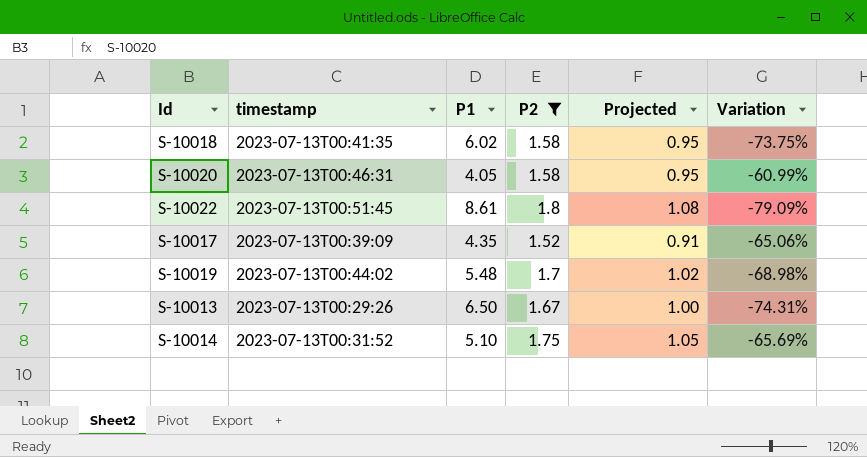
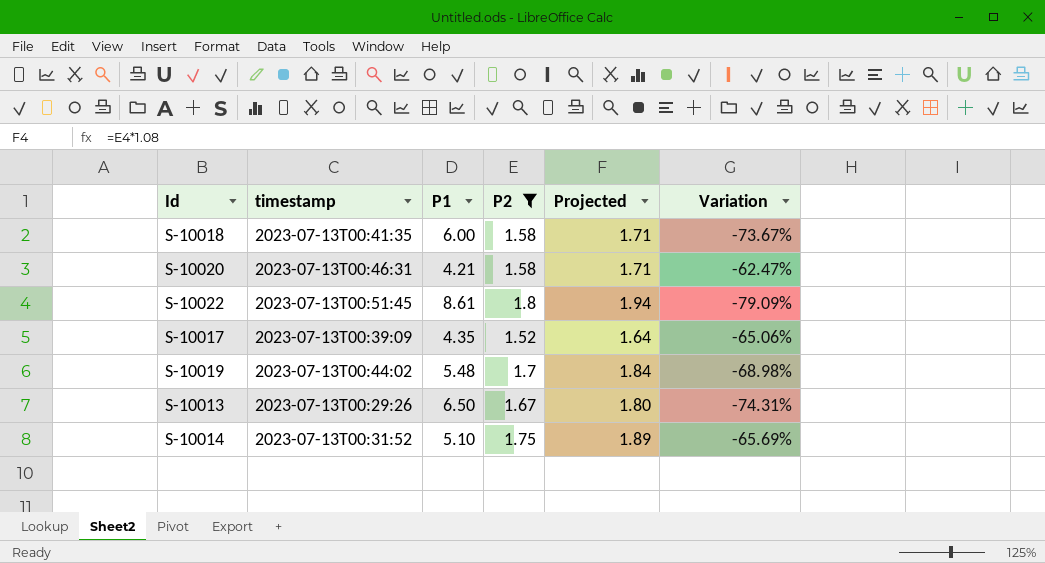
column Projected | formula: [P2] * 0.6 -> [P2] * 1.08
S-10018 | P1: 6.02 -> 6.00
S-10018 | Variation: -73.75% -> -73.67%
S-10020 | P1: 4.05 -> 4.21
S-10020 | Variation: -60.99% -> -62.47%

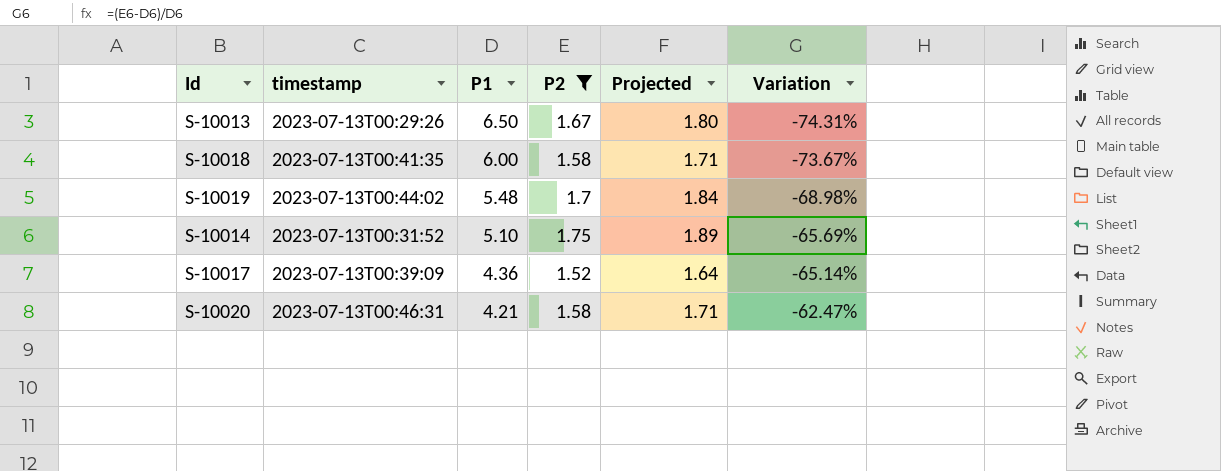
row order: none -> P1 descending
row S-10022: 2023-07-13T00:51:45 | 8.61 | 1.8 | 1.94 | -79.09% -> none
S-10017 | P1: 4.35 -> 4.36
S-10017 | Variation: -65.06% -> -65.14%

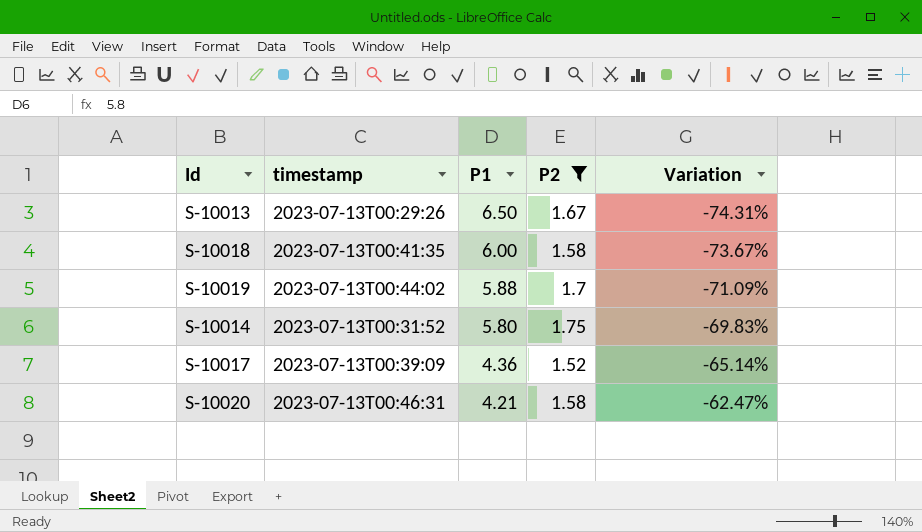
column Projected | formula: [P2] * 1.08 -> none
S-10019 | P1: 5.48 -> 5.88
S-10019 | Variation: -68.98% -> -71.09%
S-10014 | P1: 5.10 -> 5.80
S-10014 | Variation: -65.69% -> -69.83%

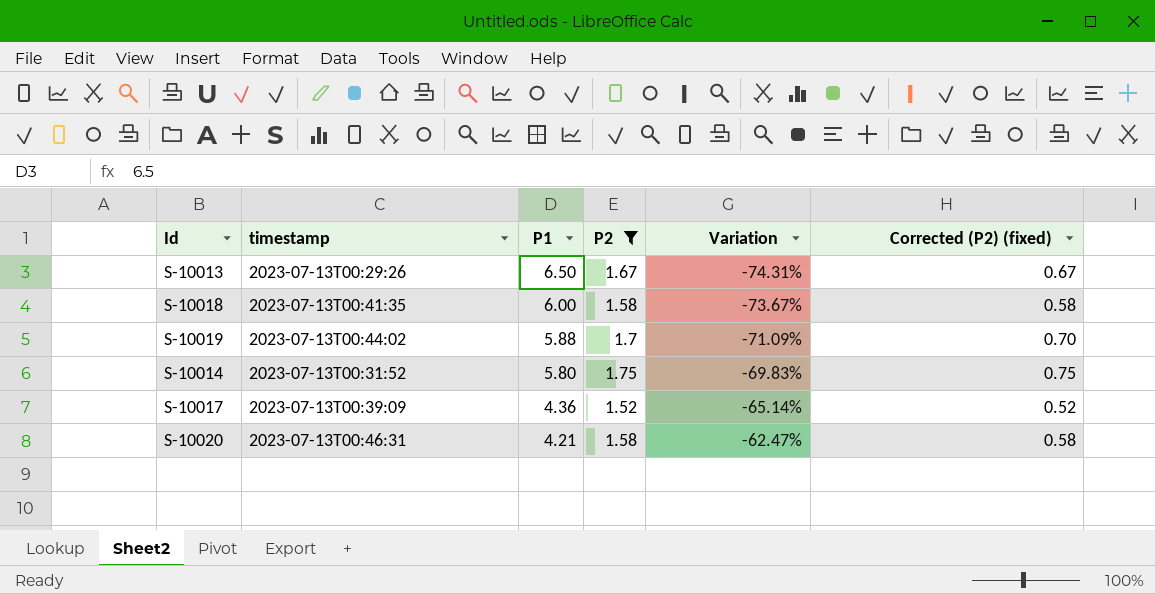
column Corrected (P2) (fixed) | formula: none -> [P2] - 1

